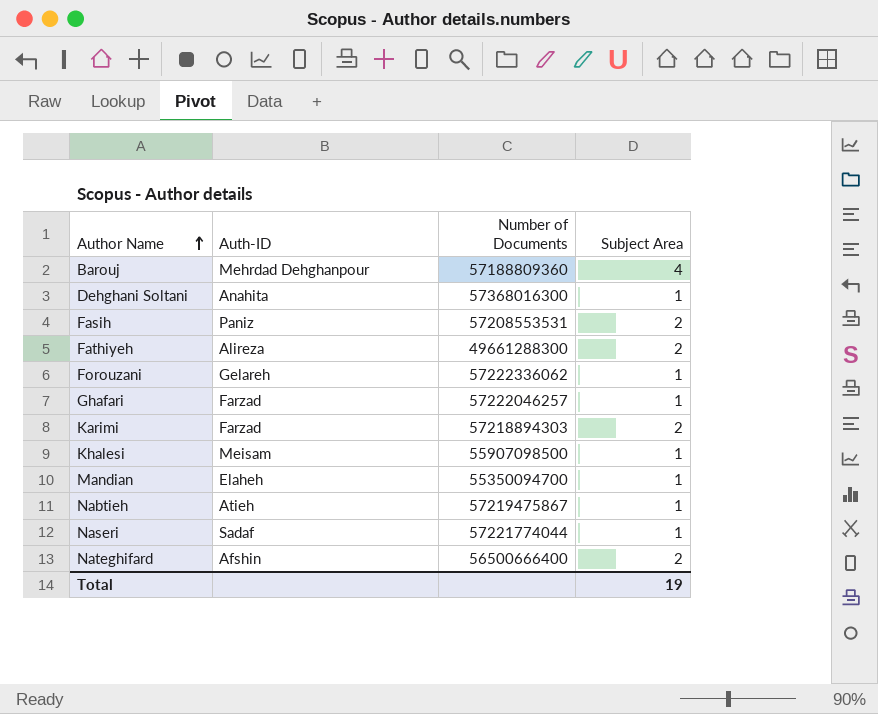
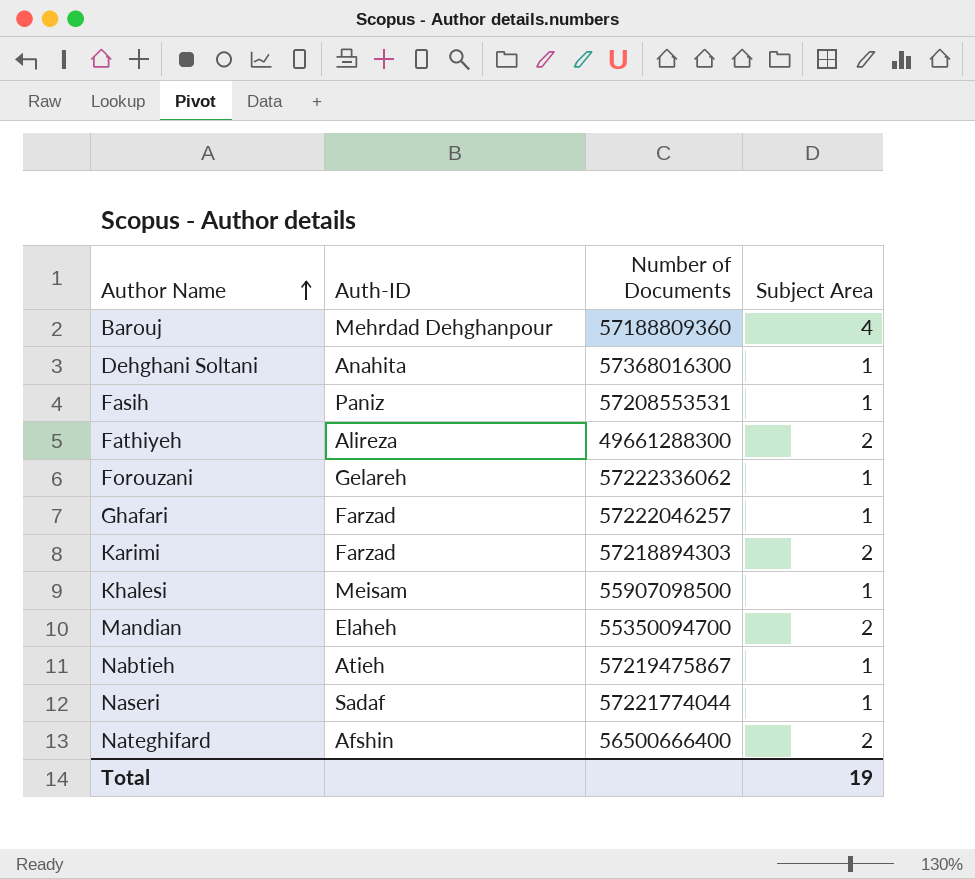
Fasih | Subject Area: 2 -> 1
Mandian | Subject Area: 1 -> 2

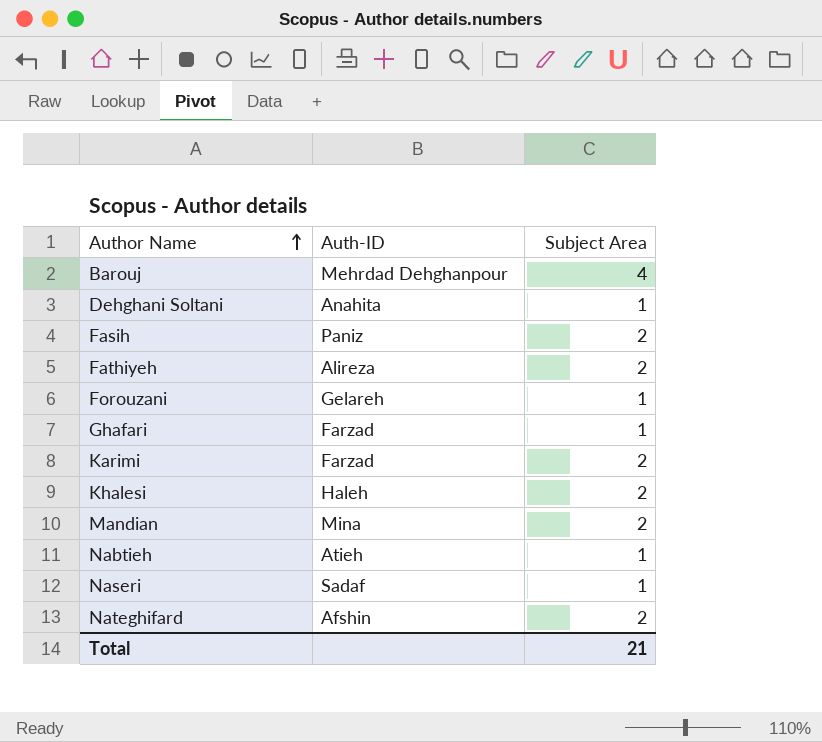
column Number of Documents | position: 3 -> none
Fasih | Subject Area: 1 -> 2
Khalesi | Auth-ID: Meisam -> Haleh
Khalesi | Subject Area: 1 -> 2
Mandian | Auth-ID: Elaheh -> Mina
Total | Subject Area: 19 -> 21

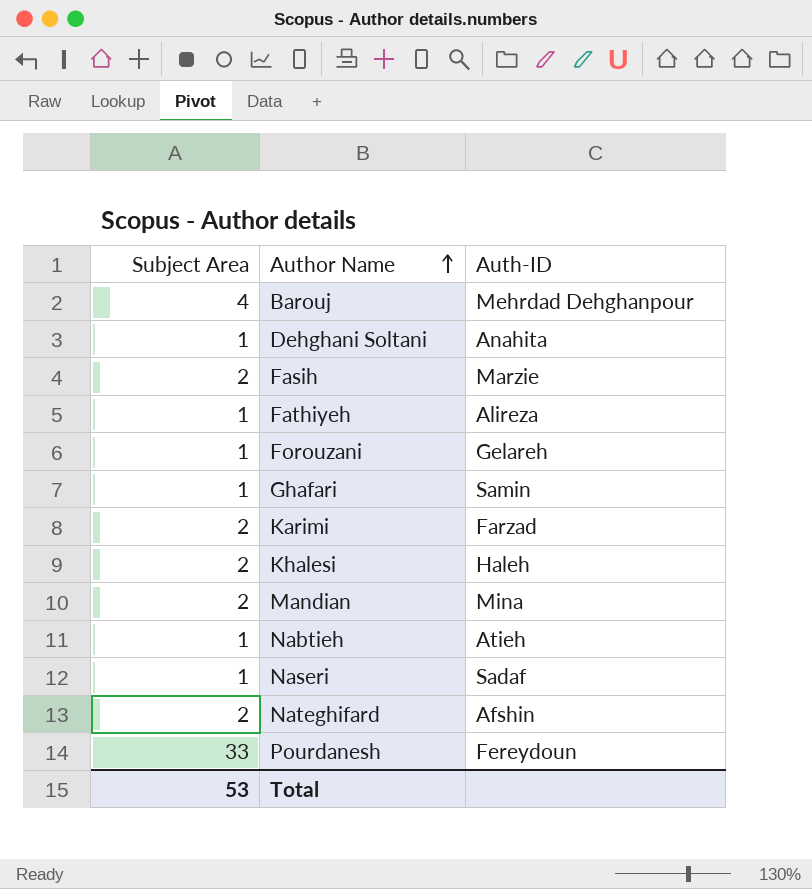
column Subject Area | position: 3 -> 1
Fasih | Auth-ID: Paniz -> Marzie
Fathiyeh | Subject Area: 2 -> 1
Ghafari | Auth-ID: Farzad -> Samin
row Pourdanesh: none -> 33 | Fereydoun
Total | Subject Area: 21 -> 53

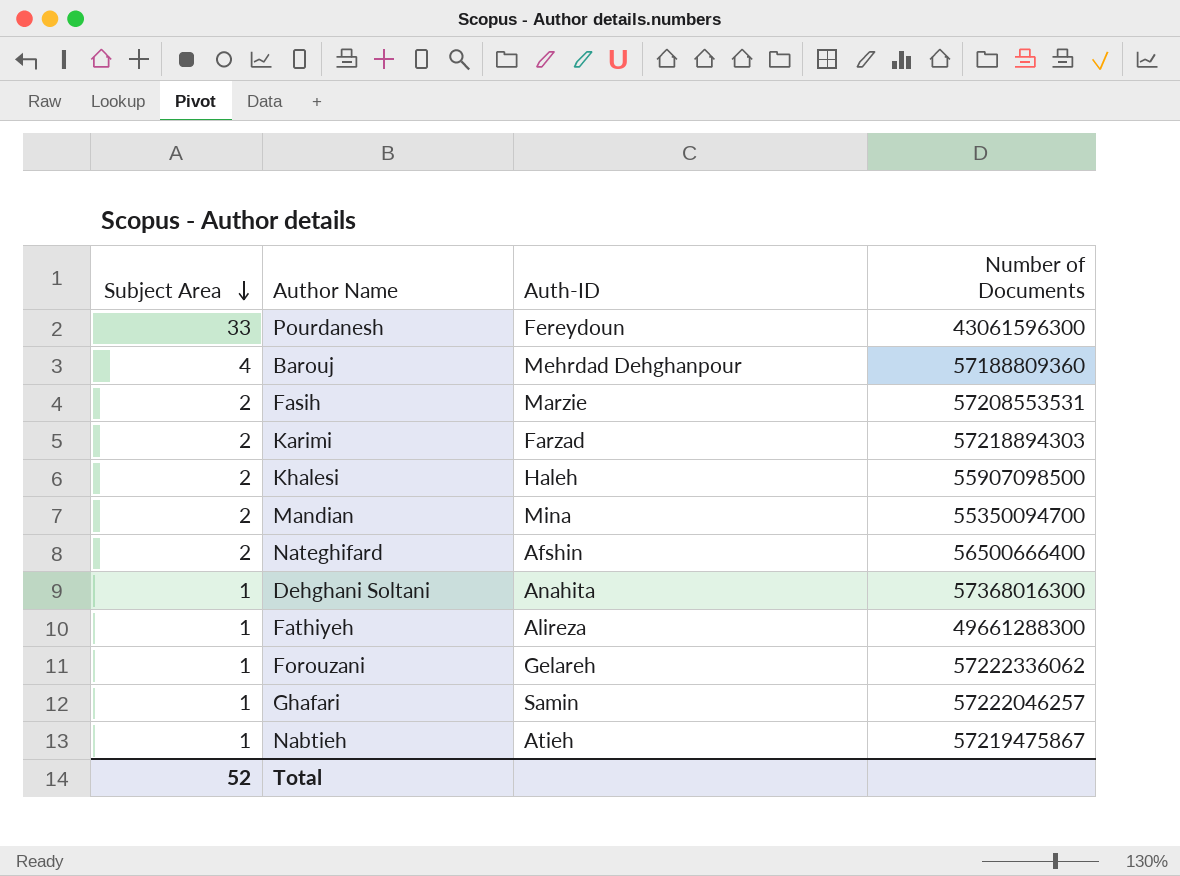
row order: Author Name ascending -> Subject Area descending
column Number of Documents | position: none -> 4
row Naseri: 1 | Sadaf -> none
Total | Subject Area: 53 -> 52

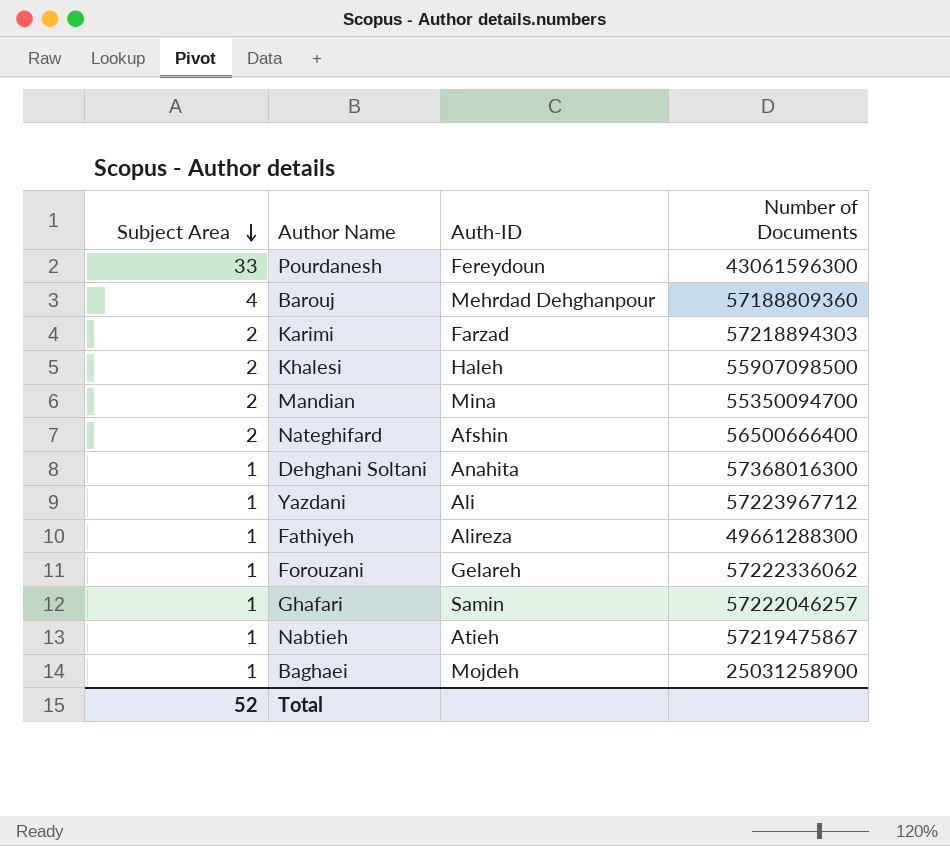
row Fasih: 2 | Marzie | 57208553531 -> none
row Yazdani: none -> 1 | Ali | 57223967712
row Baghaei: none -> 1 | Mojdeh | 25031258900

